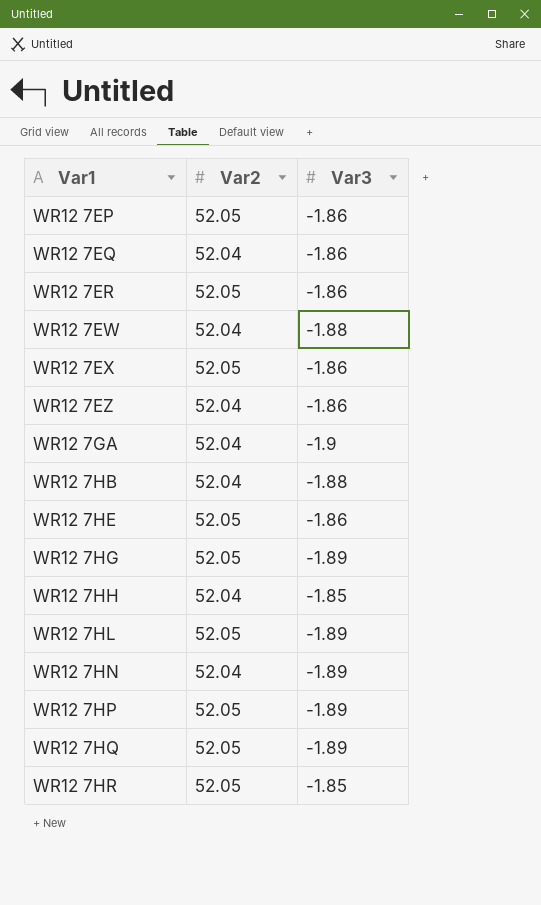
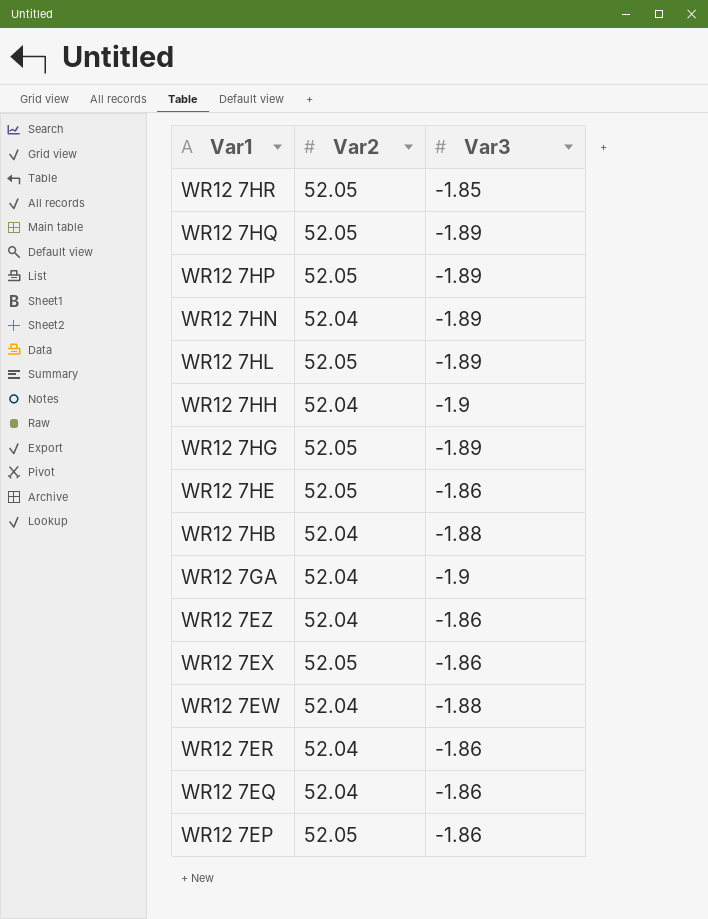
row order: Var1 ascending -> Var1 descending
WR12 7HH | Var3: -1.85 -> -1.9
WR12 7ER | Var2: 52.05 -> 52.04

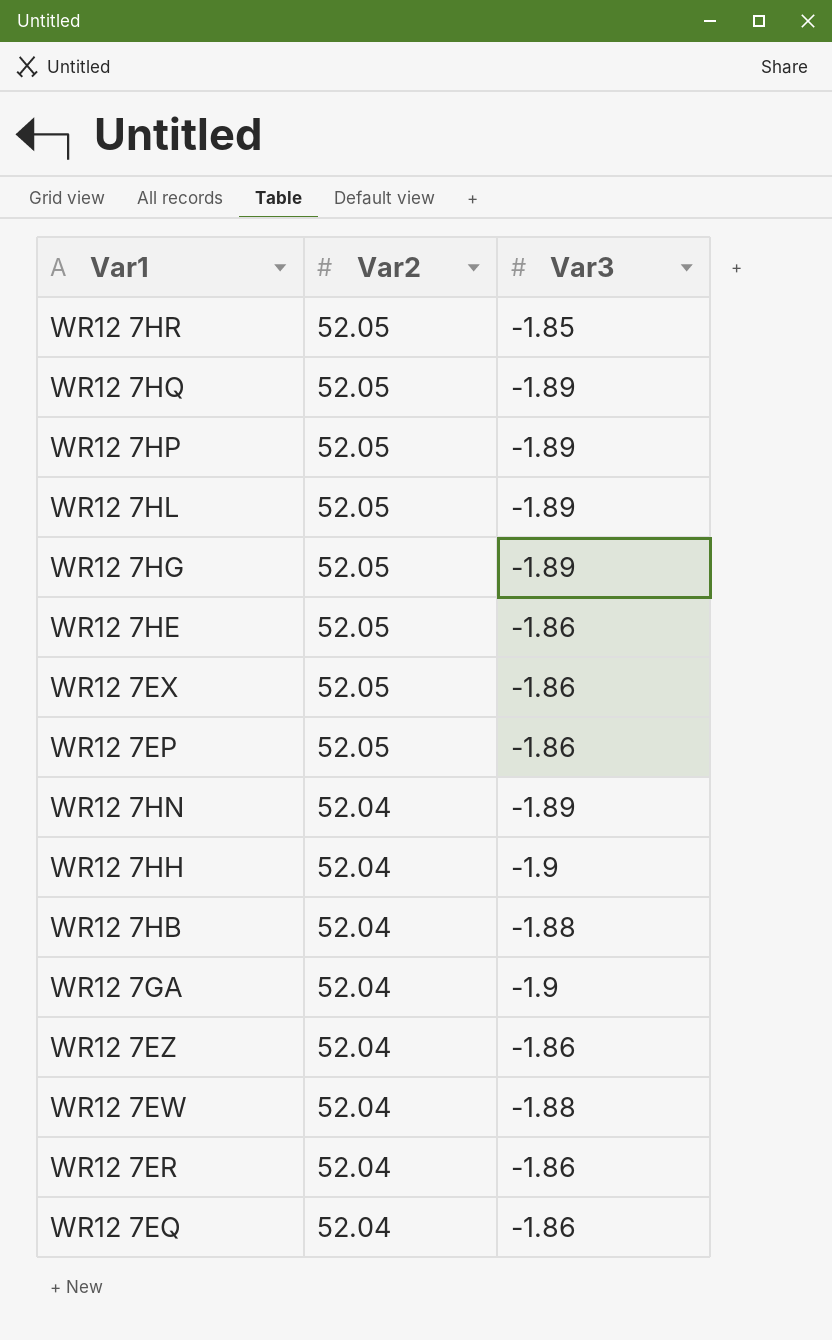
row order: Var1 descending -> Var2 descending

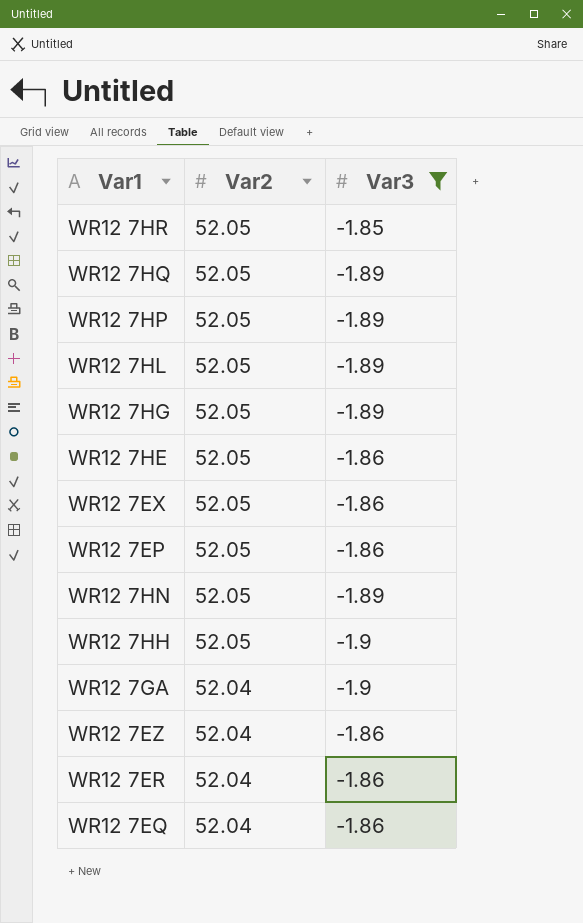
filter: none -> Var3 != -1.88
WR12 7HN | Var2: 52.04 -> 52.05
WR12 7HH | Var2: 52.04 -> 52.05

